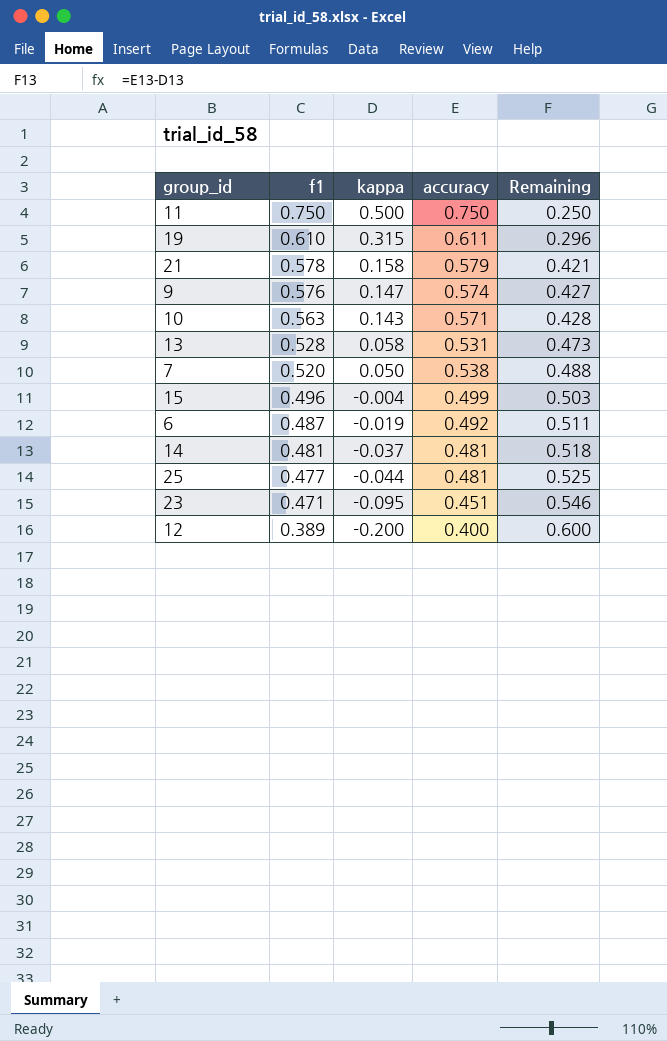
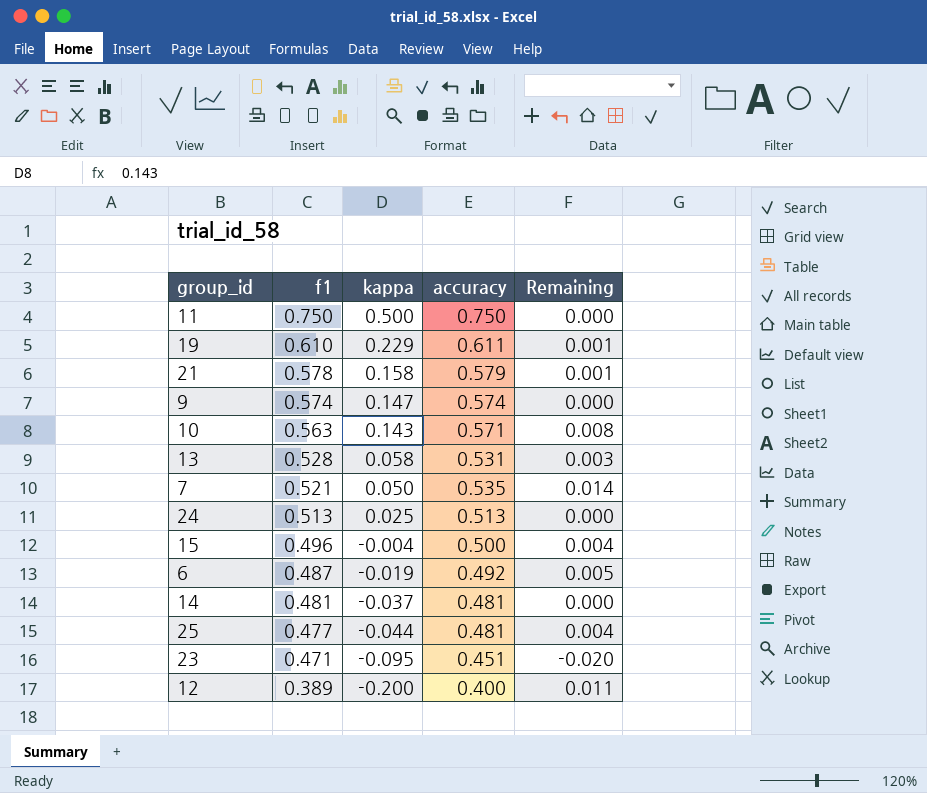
column Remaining | formula: [accuracy] - [kappa] -> [accuracy] - [f1]
19 | kappa: 0.315 -> 0.229
9 | f1: 0.576 -> 0.574
7 | f1: 0.520 -> 0.521
7 | accuracy: 0.538 -> 0.535
row 24: none -> 0.513 | 0.025 | 0.513 | 0.000
15 | accuracy: 0.499 -> 0.500

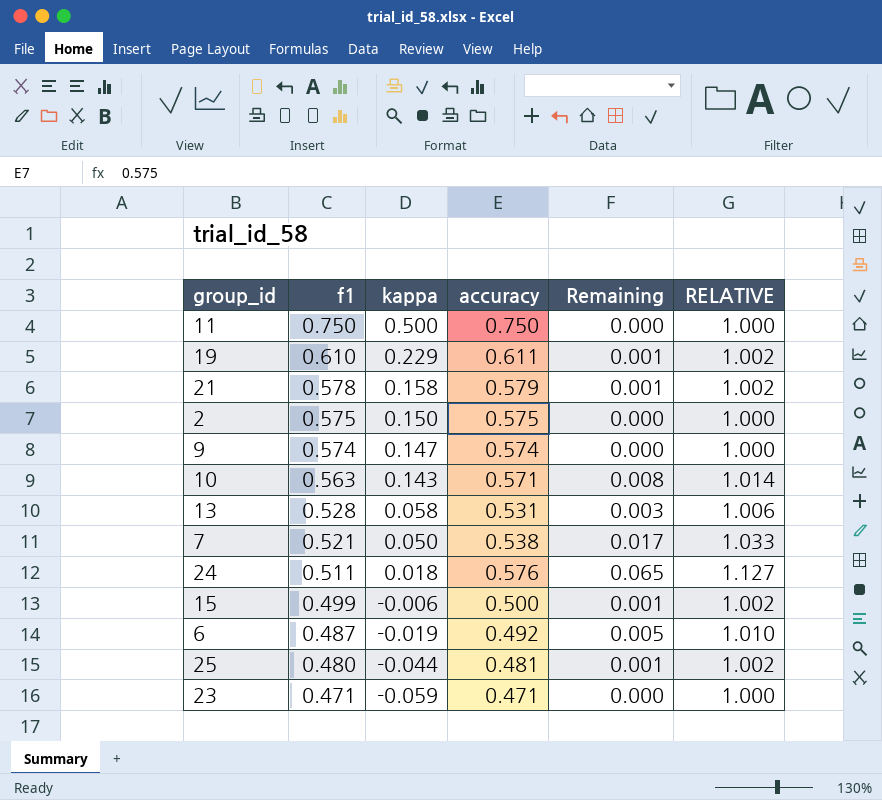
column RELATIVE | formula: none -> [accuracy] / [f1]
row 14: 0.481 | -0.037 | 0.481 | 0.000 -> none
row 12: 0.389 | -0.200 | 0.400 | 0.011 -> none
row 2: none -> 0.575 | 0.150 | 0.575 | 0.000 | 1.000
7 | accuracy: 0.535 -> 0.538
7 | Remaining: 0.014 -> 0.017
24 | f1: 0.513 -> 0.511
24 | kappa: 0.025 -> 0.018
24 | accuracy: 0.513 -> 0.576
24 | Remaining: 0.000 -> 0.065
15 | f1: 0.496 -> 0.499
15 | kappa: -0.004 -> -0.006
15 | Remaining: 0.004 -> 0.001
25 | f1: 0.477 -> 0.480
25 | Remaining: 0.004 -> 0.001
23 | kappa: -0.095 -> -0.059
23 | accuracy: 0.451 -> 0.471
23 | Remaining: -0.020 -> 0.000

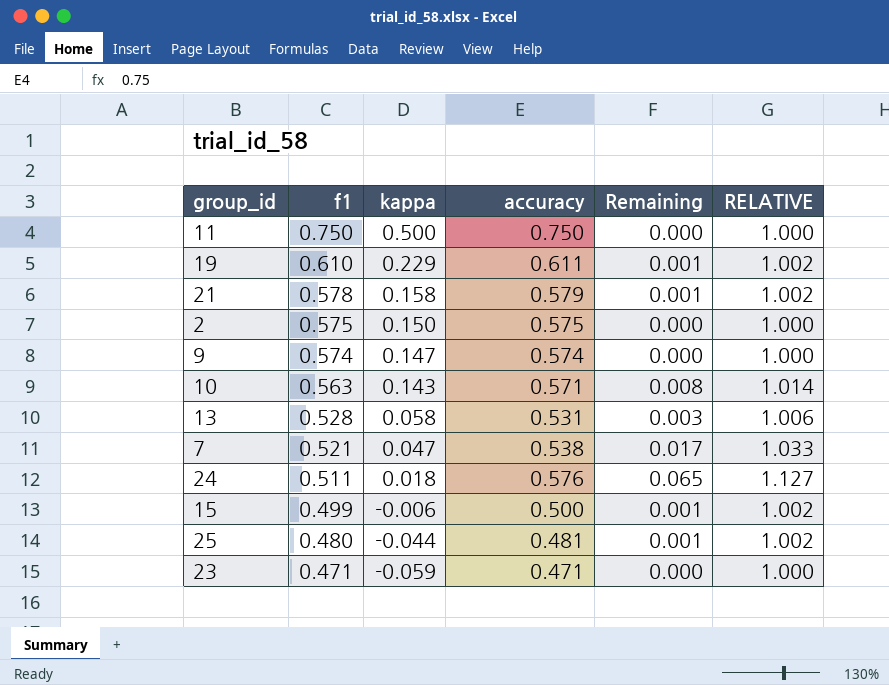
row 6: 0.487 | -0.019 | 0.492 | 0.005 | 1.010 -> none
7 | kappa: 0.050 -> 0.047

